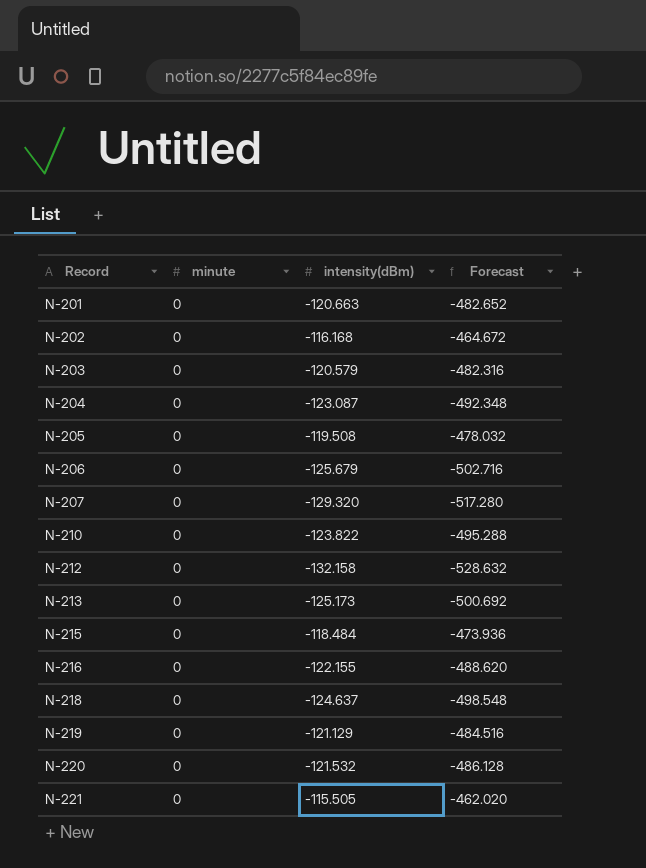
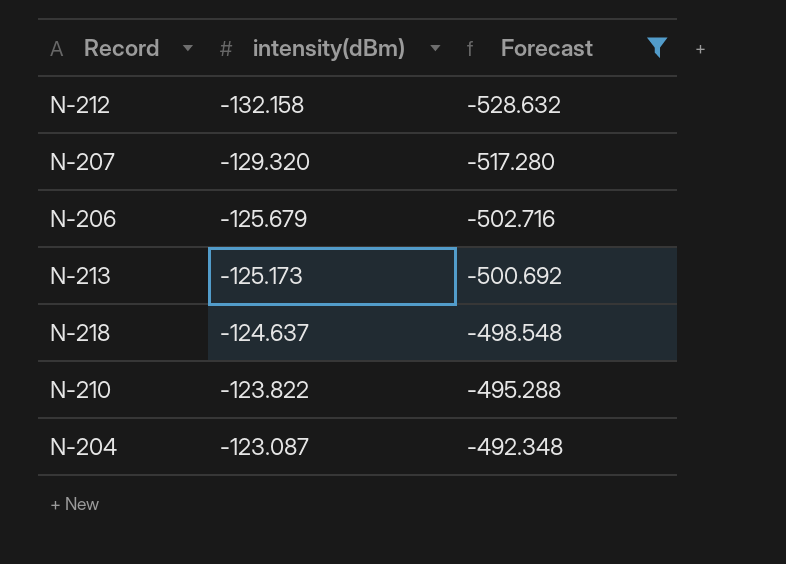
filter: none -> Forecast <= -492.348
row order: Record ascending -> intensity(dBm) ascending
column minute | position: 2 -> none

